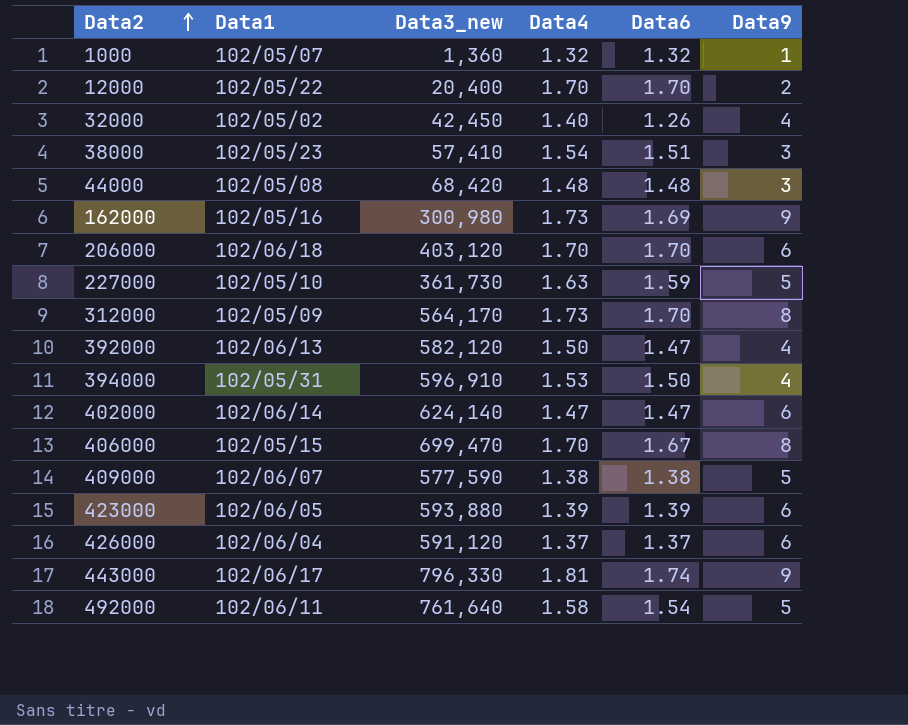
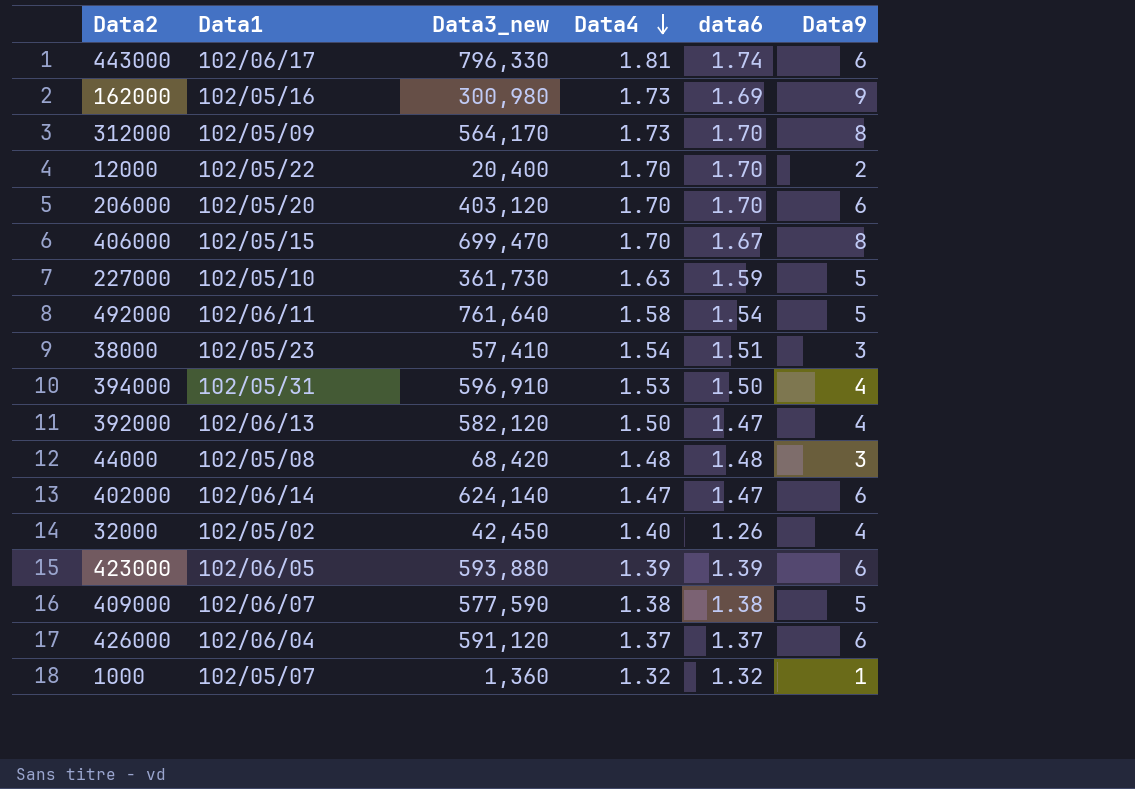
row order: Data2 ascending -> Data4 descending
column name: Data6 -> data6
443000 | Data9: 9 -> 6
206000 | Data1: 102/06/18 -> 102/05/20

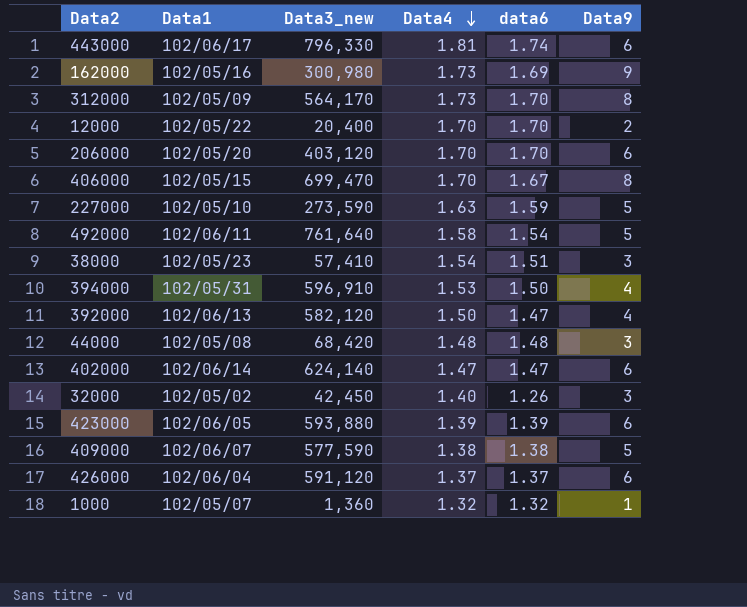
227000 | Data3_new: 361,730 -> 273,590
32000 | Data9: 4 -> 3

